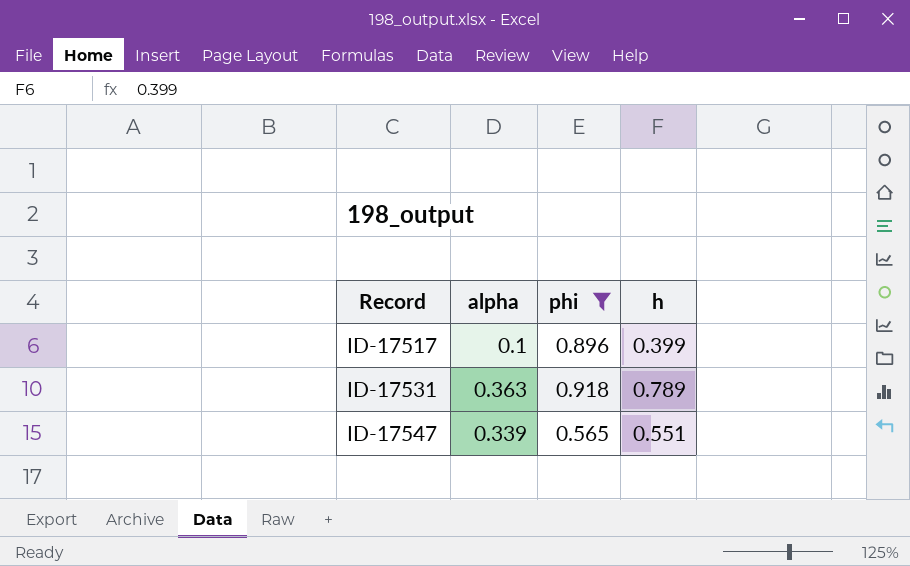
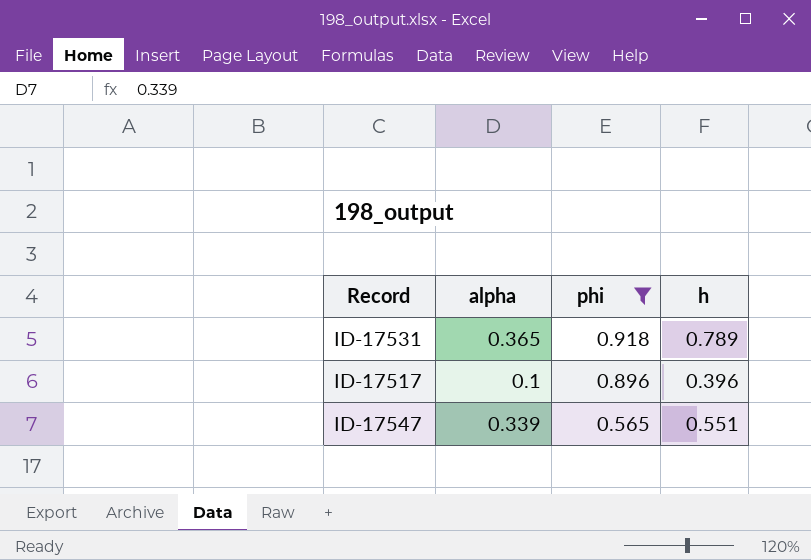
row order: Record ascending -> phi descending
ID-17531 | alpha: 0.363 -> 0.365
ID-17517 | h: 0.399 -> 0.396

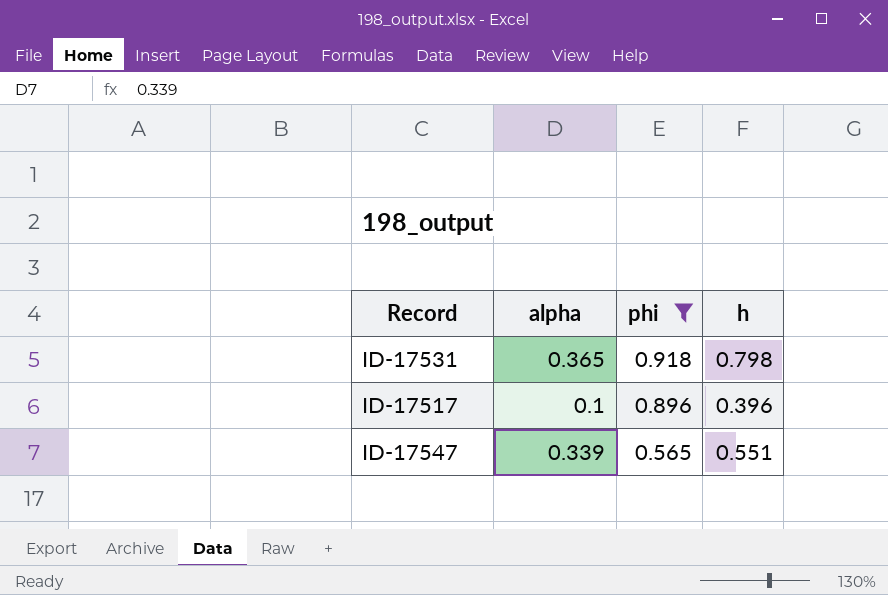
ID-17531 | h: 0.789 -> 0.798

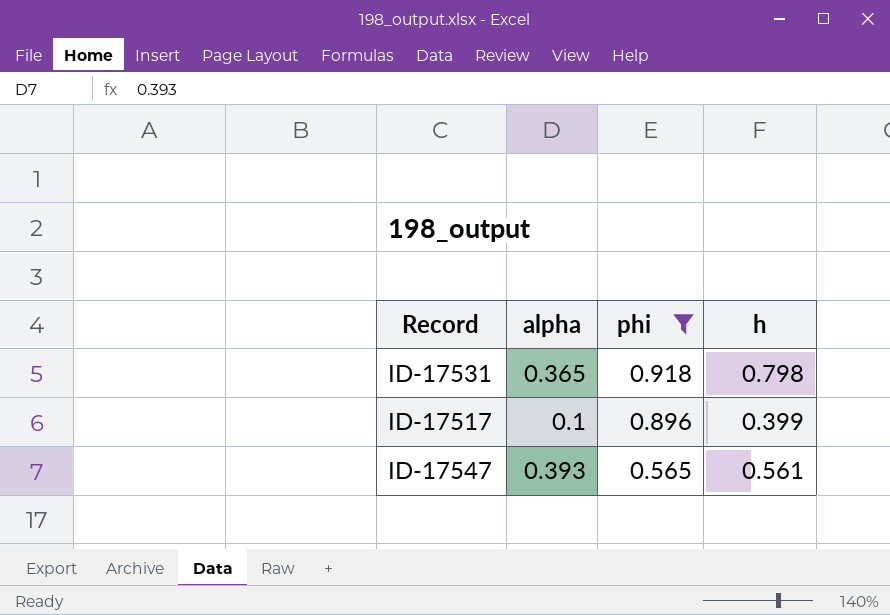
ID-17517 | h: 0.396 -> 0.399
ID-17547 | alpha: 0.339 -> 0.393
ID-17547 | h: 0.551 -> 0.561

